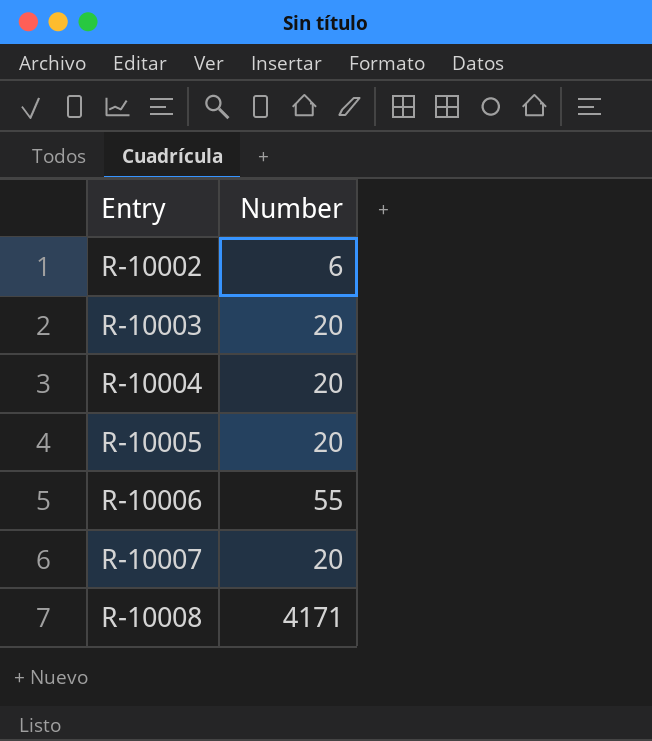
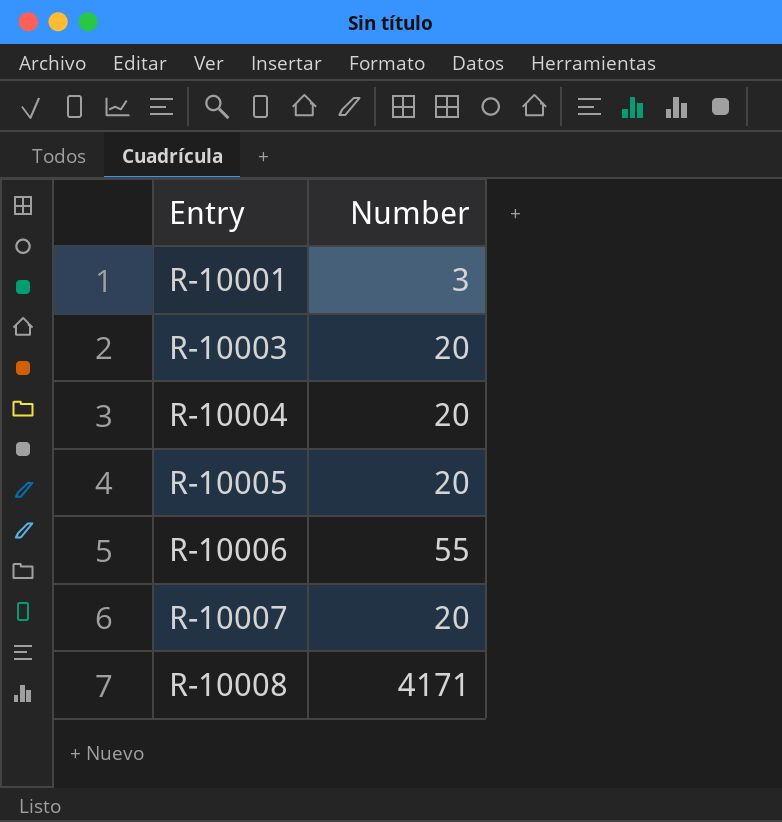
row R-10002: 6 -> none
row R-10001: none -> 3

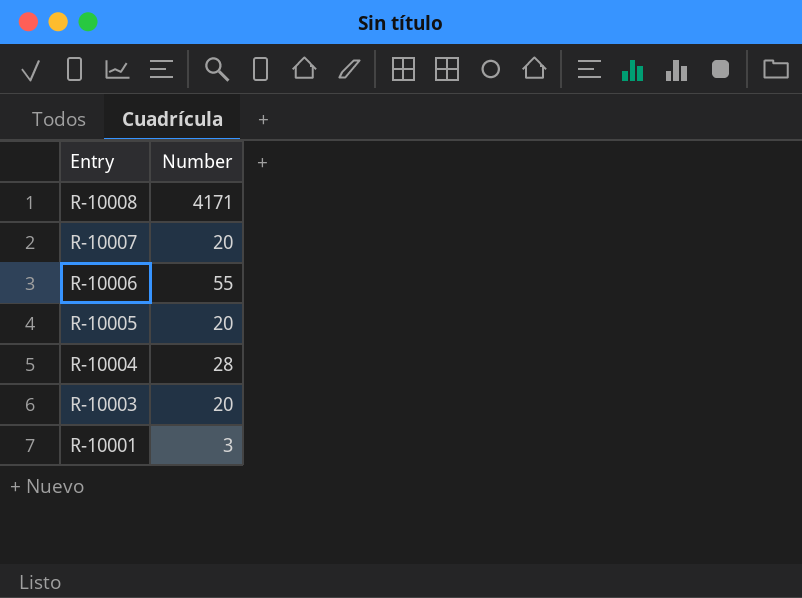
row order: Entry ascending -> Entry descending
R-10004 | Number: 20 -> 28

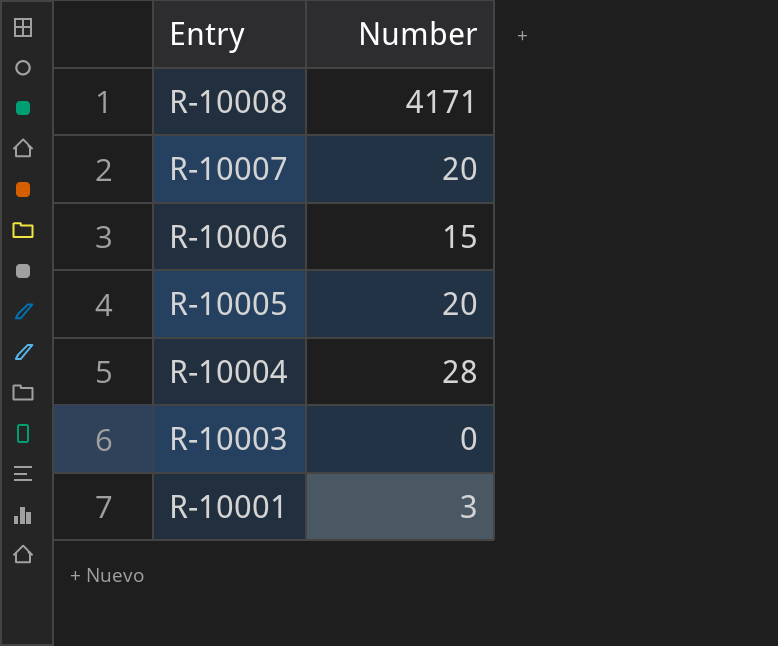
R-10006 | Number: 55 -> 15
R-10003 | Number: 20 -> 0

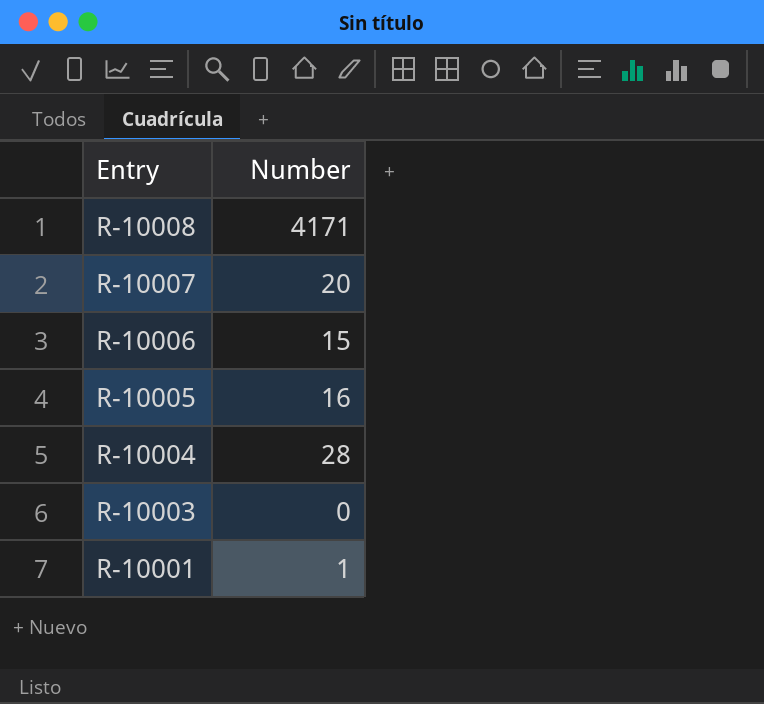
R-10005 | Number: 20 -> 16
R-10001 | Number: 3 -> 1

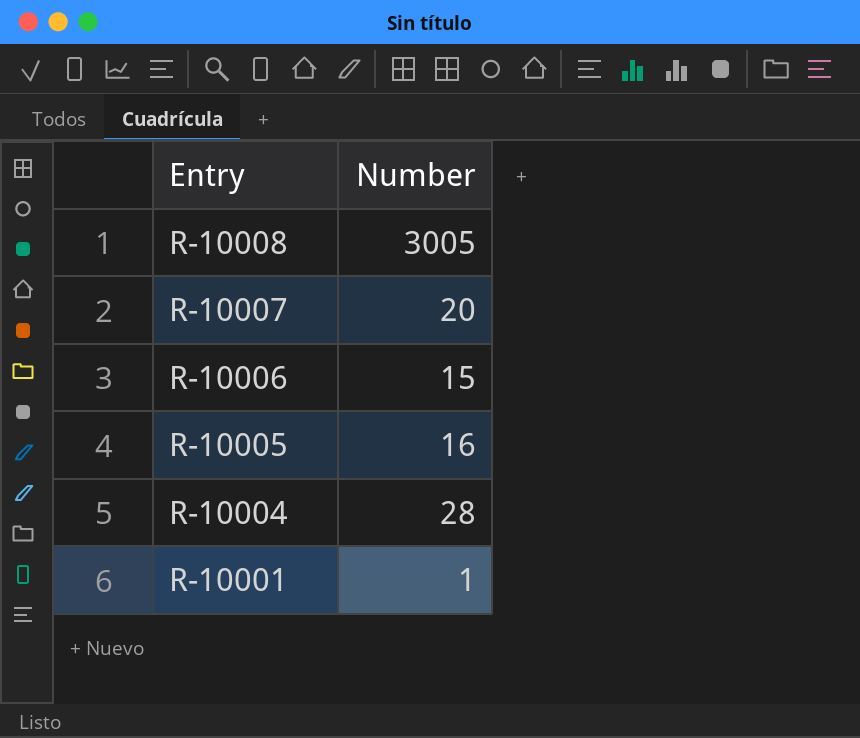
row R-10003: 0 -> none
R-10008 | Number: 4171 -> 3005

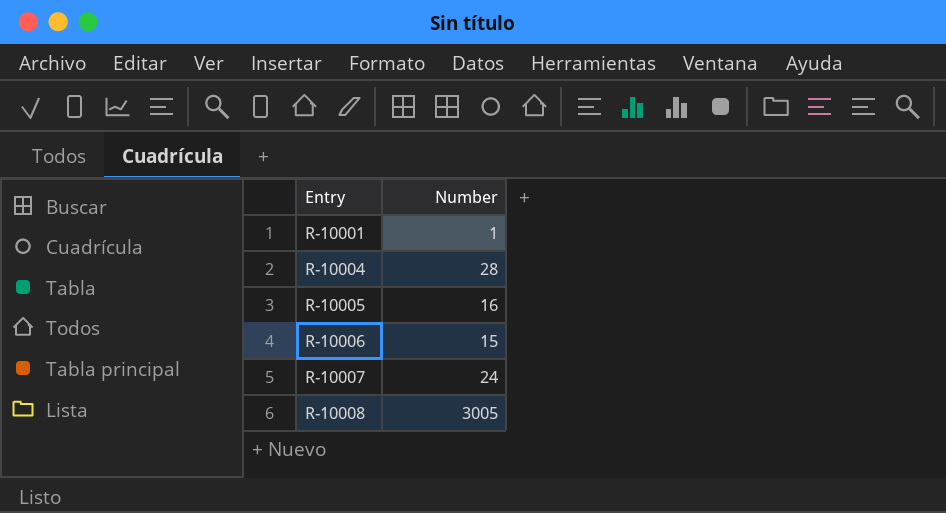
row order: Entry descending -> Entry ascending
R-10007 | Number: 20 -> 24

